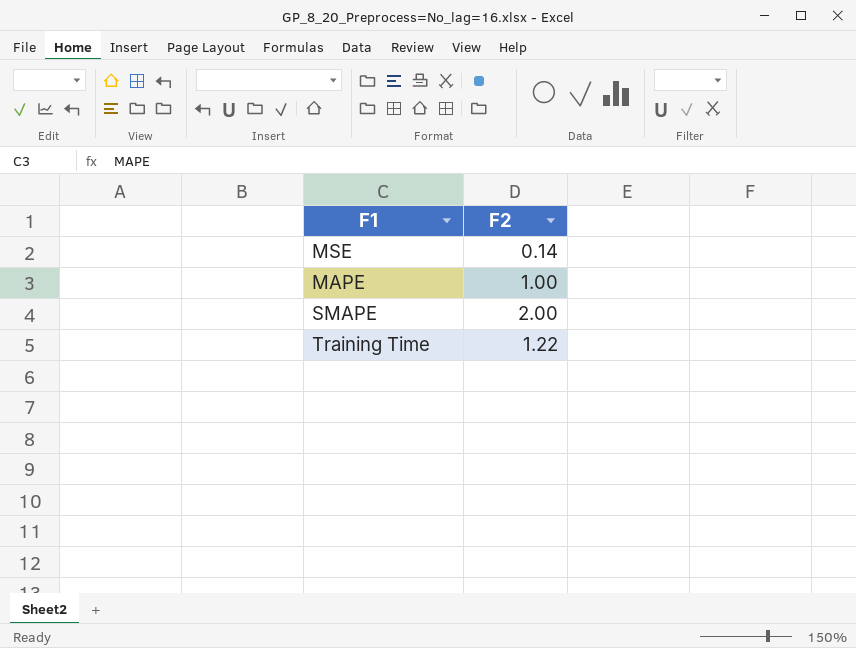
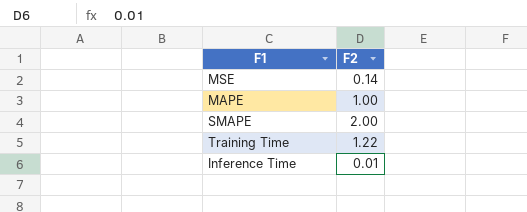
row Inference Time: none -> 0.01

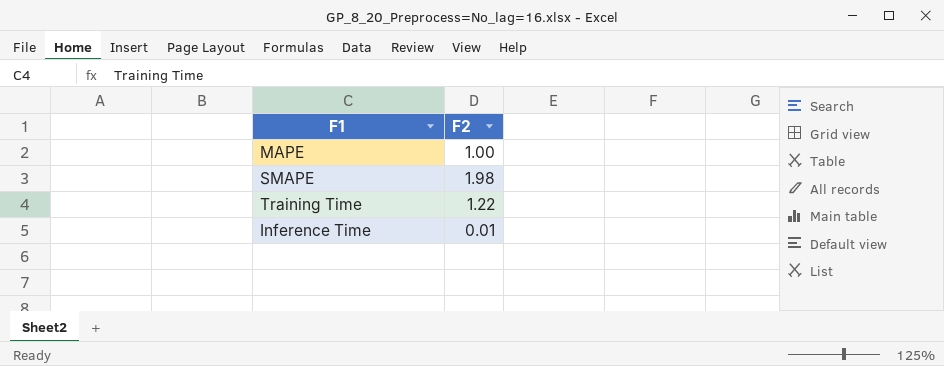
row MSE: 0.14 -> none
SMAPE | F2: 2.00 -> 1.98

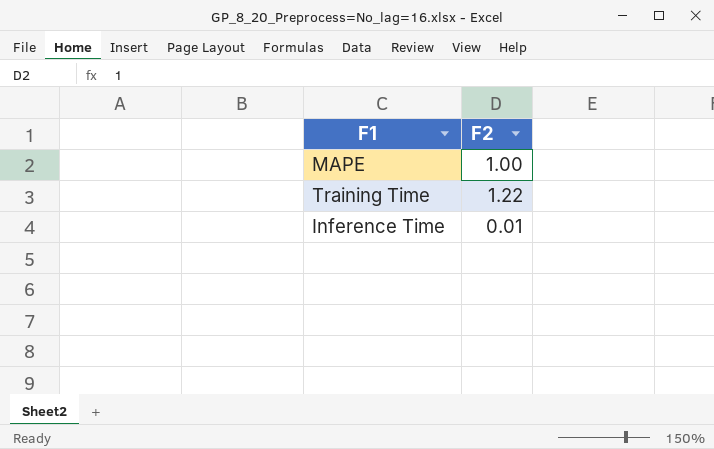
row SMAPE: 1.98 -> none

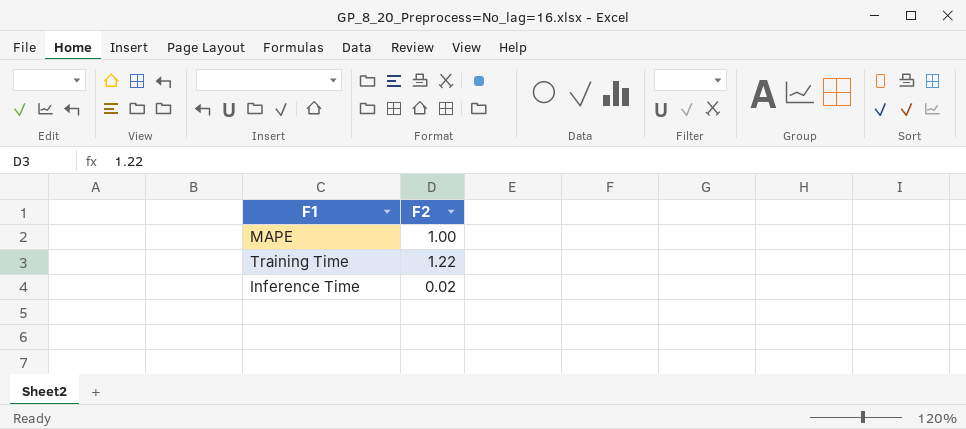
Inference Time | F2: 0.01 -> 0.02

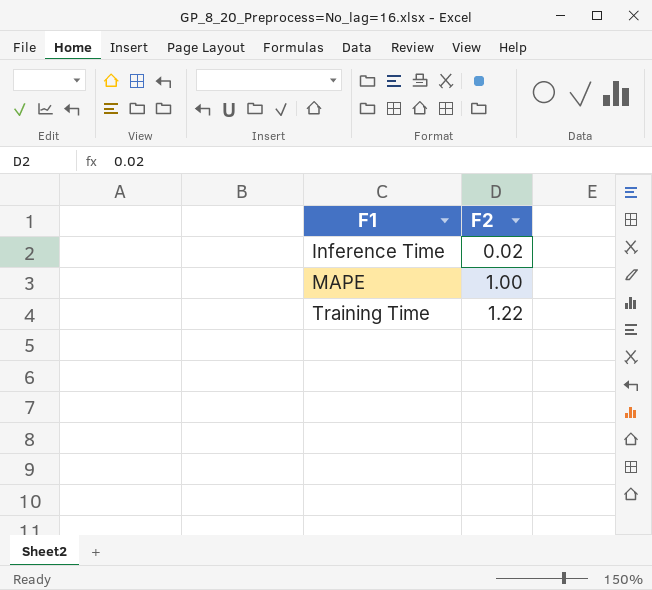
row order: none -> F1 ascending

